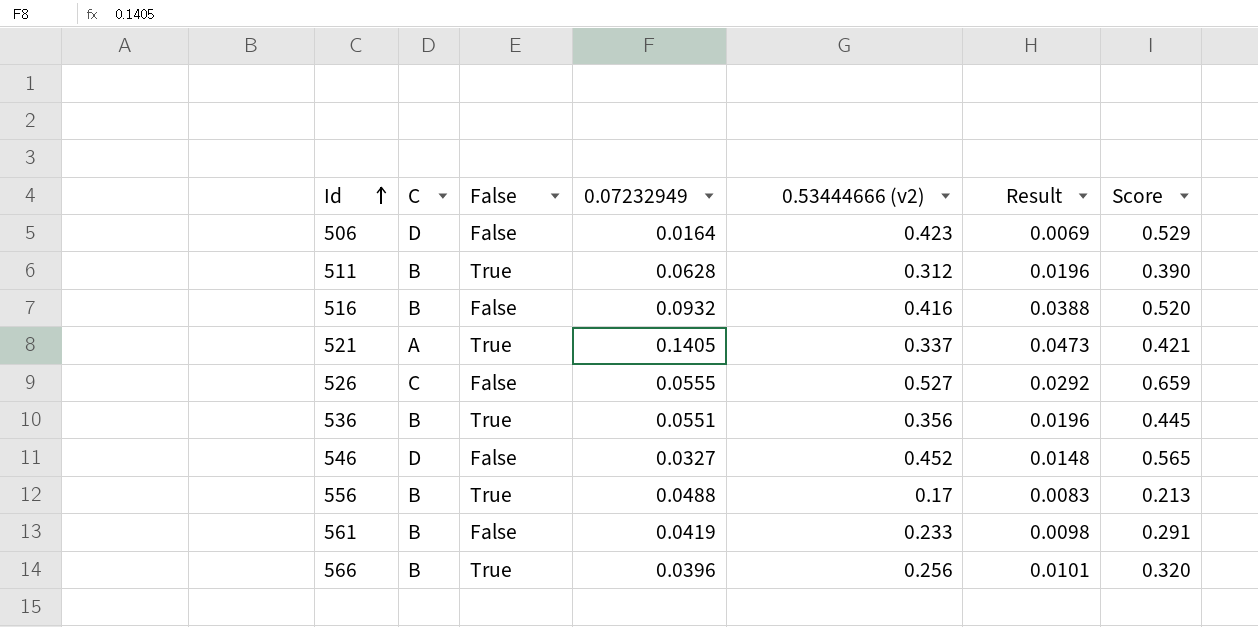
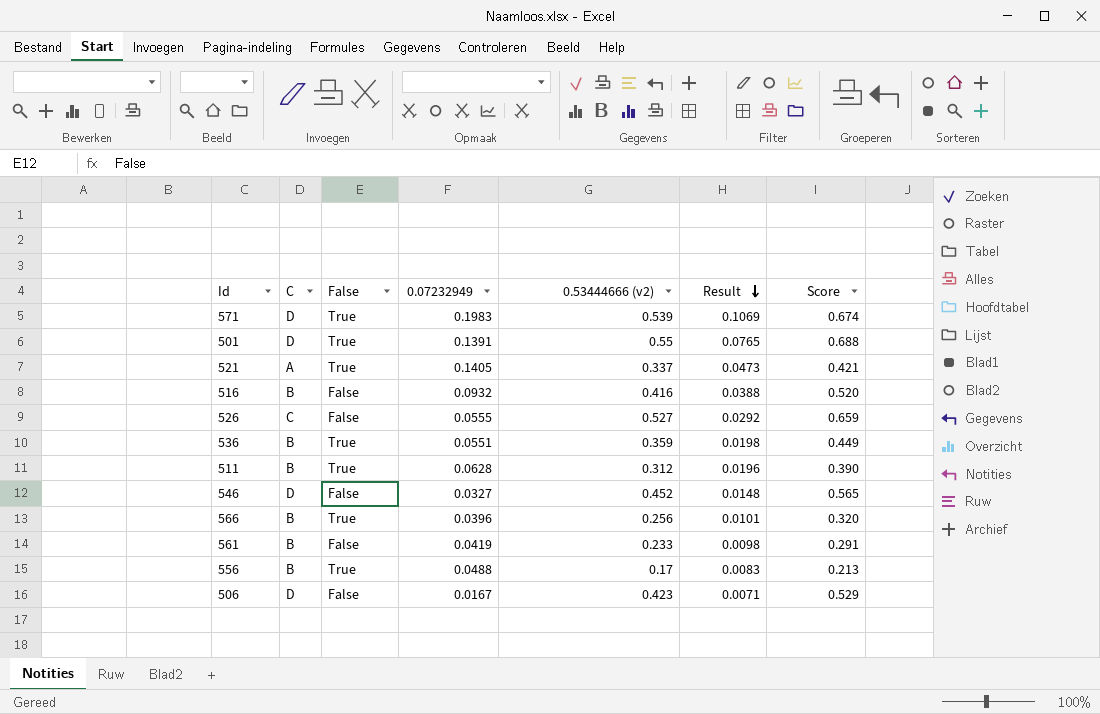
row order: Id ascending -> Result descending
row 571: none -> D | True | 0.1983 | 0.539 | 0.1069 | 0.674
row 501: none -> D | True | 0.1391 | 0.55 | 0.0765 | 0.688
536 | 0.53444666 (v2): 0.356 -> 0.359
536 | Result: 0.0196 -> 0.0198
536 | Score: 0.445 -> 0.449
506 | 0.07232949: 0.0164 -> 0.0167
506 | Result: 0.0069 -> 0.0071

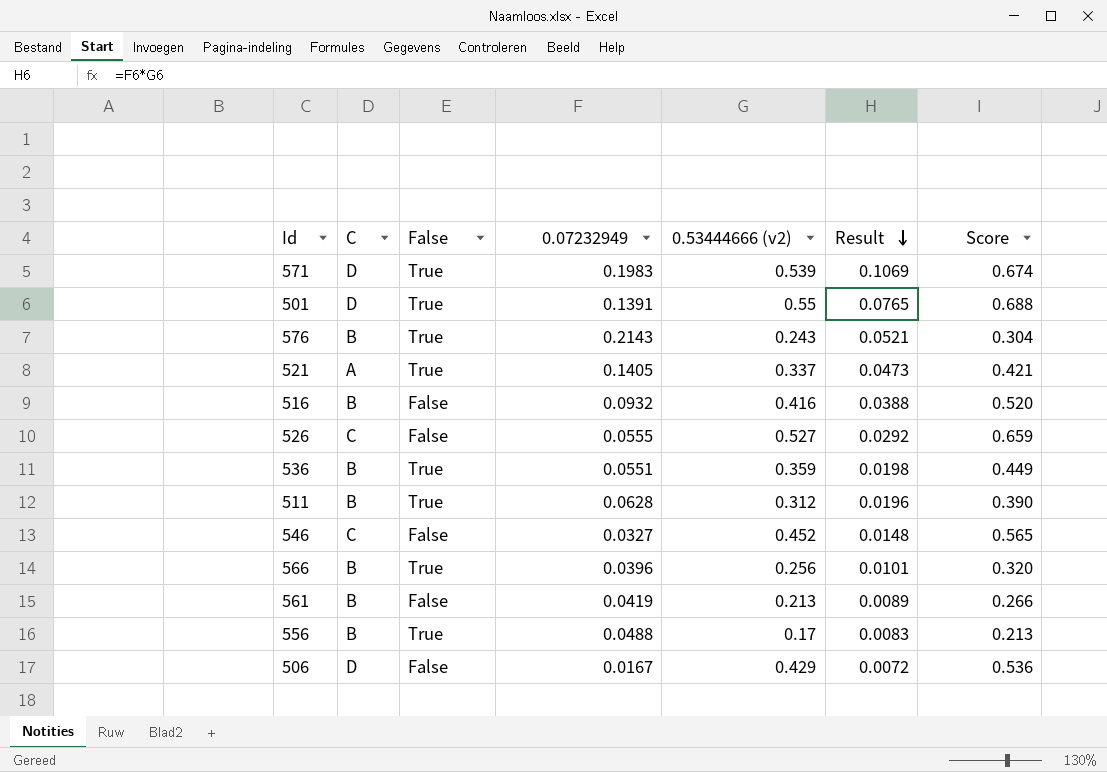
row 576: none -> B | True | 0.2143 | 0.243 | 0.0521 | 0.304
546 | C: D -> C
561 | 0.53444666 (v2): 0.233 -> 0.213
561 | Result: 0.0098 -> 0.0089
561 | Score: 0.291 -> 0.266
506 | 0.53444666 (v2): 0.423 -> 0.429
506 | Result: 0.0071 -> 0.0072
506 | Score: 0.529 -> 0.536

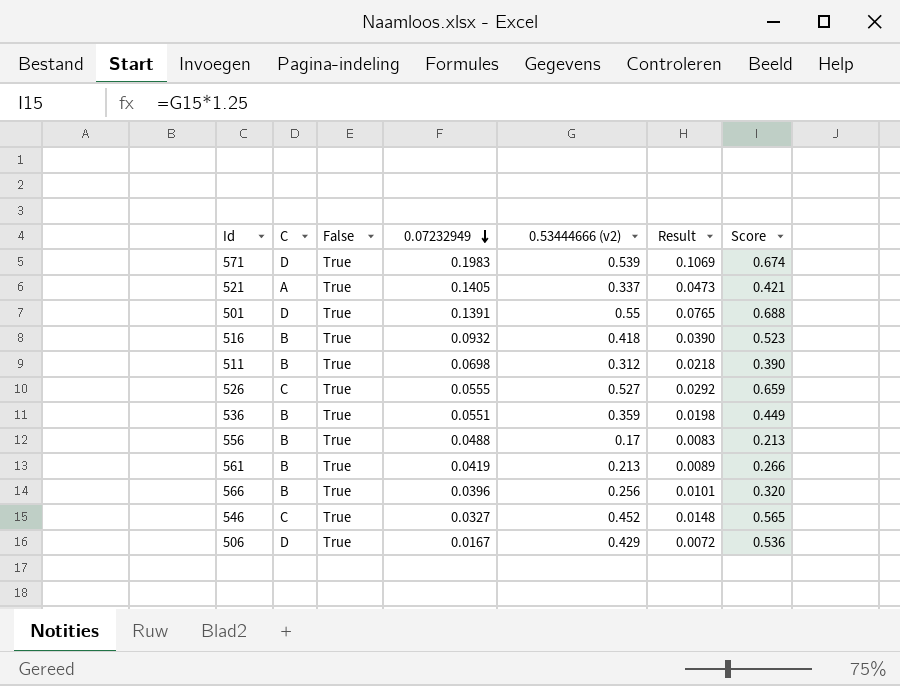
row order: Result descending -> 0.07232949 descending
row 576: B | True | 0.2143 | 0.243 | 0.0521 | 0.304 -> none
516 | False: False -> True
516 | 0.53444666 (v2): 0.416 -> 0.418
516 | Result: 0.0388 -> 0.0390
516 | Score: 0.520 -> 0.523
511 | 0.07232949: 0.0628 -> 0.0698
511 | Result: 0.0196 -> 0.0218
526 | False: False -> True
561 | False: False -> True
546 | False: False -> True
506 | False: False -> True

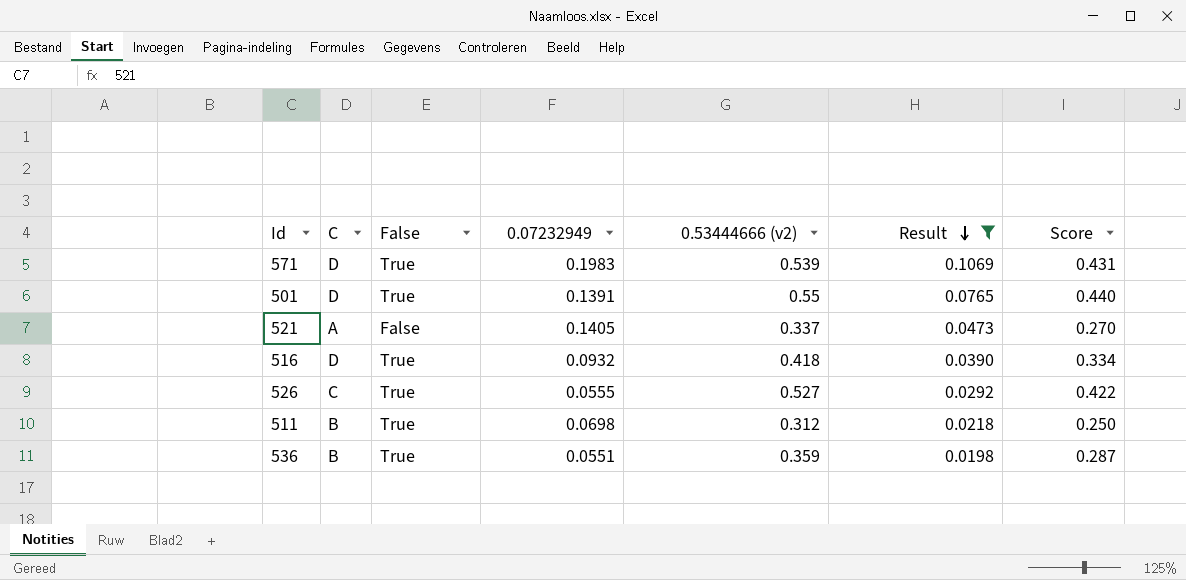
filter: none -> Result >= 0.0198
row order: 0.07232949 descending -> Result descending
column Score | formula: [0.53444666 (v2)] * 1.25 -> [0.53444666 (v2)] * 0.8
521 | False: True -> False
516 | C: B -> D

